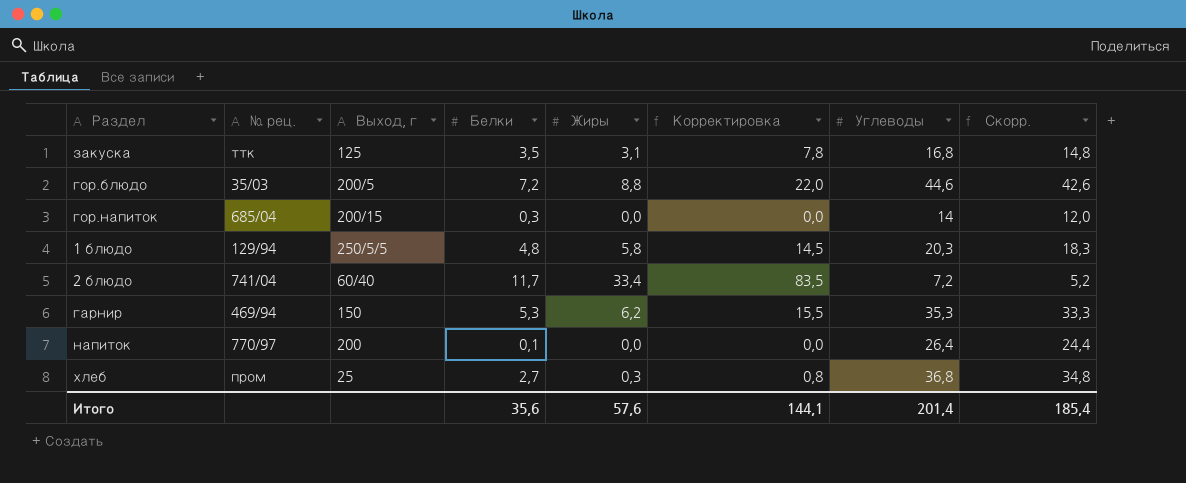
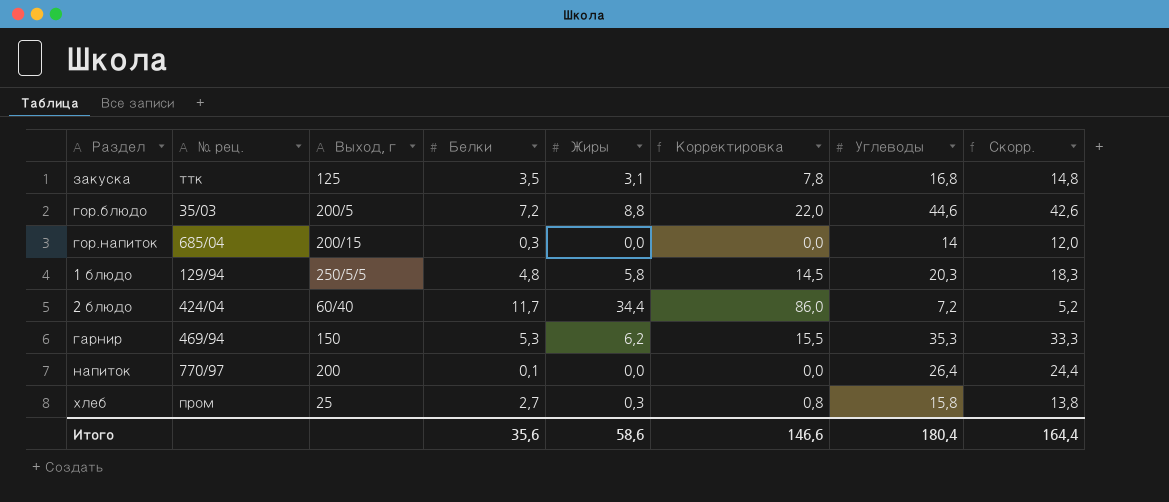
2 блюдо | № рец.: 741/04 -> 424/04
2 блюдо | Жиры: 33,4 -> 34,4
2 блюдо | Корректировка: 83,5 -> 86,0
хлеб | Углеводы: 36,8 -> 15,8
хлеб | Скорр.: 34,8 -> 13,8
Итого | Жиры: 57,6 -> 58,6
Итого | Корректировка: 144,1 -> 146,6
Итого | Углеводы: 201,4 -> 180,4
Итого | Скорр.: 185,4 -> 164,4

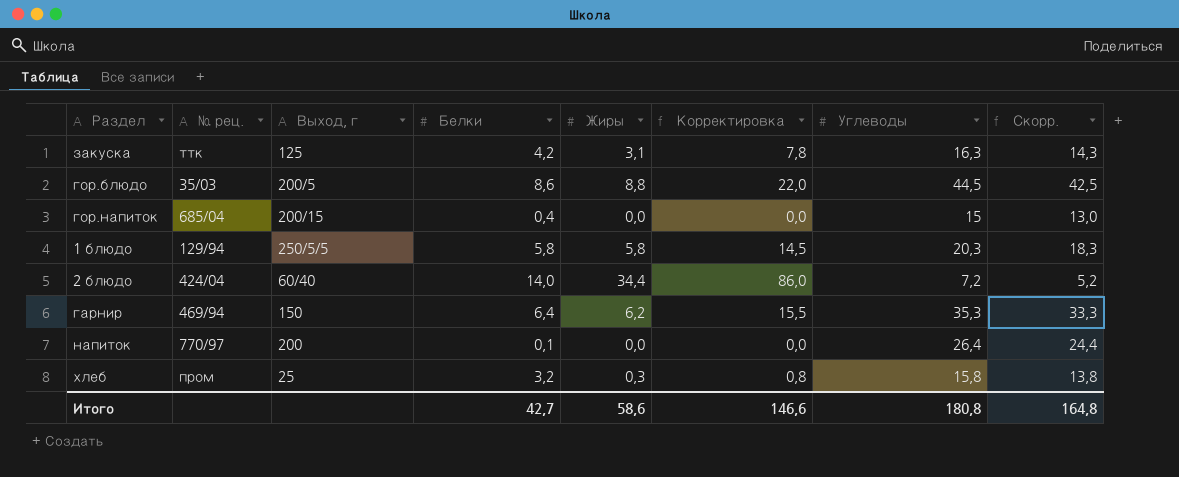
закуска | Белки: 3,5 -> 4,2
закуска | Углеводы: 16,8 -> 16,3
закуска | Скорр.: 14,8 -> 14,3
гор.блюдо | Белки: 7,2 -> 8,6
гор.блюдо | Углеводы: 44,6 -> 44,5
гор.блюдо | Скорр.: 42,6 -> 42,5
гор.напиток | Белки: 0,3 -> 0,4
гор.напиток | Углеводы: 14 -> 15
гор.напиток | Скорр.: 12,0 -> 13,0
1 блюдо | Белки: 4,8 -> 5,8
2 блюдо | Белки: 11,7 -> 14,0
гарнир | Белки: 5,3 -> 6,4
хлеб | Белки: 2,7 -> 3,2
Итого | Белки: 35,6 -> 42,7
Итого | Углеводы: 180,4 -> 180,8
Итого | Скорр.: 164,4 -> 164,8

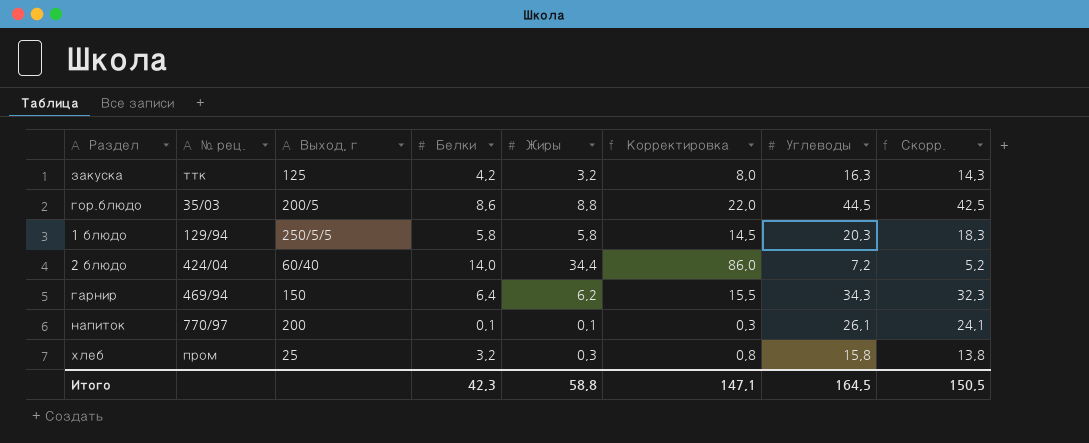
row гор.напиток: 685/04 | 200/15 | 0,4 | 0,0 | 0,0 | 15 | 13,0 -> none
закуска | Жиры: 3,1 -> 3,2
закуска | Корректировка: 7,8 -> 8,0
гарнир | Углеводы: 35,3 -> 34,3
гарнир | Скорр.: 33,3 -> 32,3
напиток | Жиры: 0,0 -> 0,1
напиток | Корректировка: 0,0 -> 0,3
напиток | Углеводы: 26,4 -> 26,1
напиток | Скорр.: 24,4 -> 24,1
Итого | Белки: 42,7 -> 42,3
Итого | Жиры: 58,6 -> 58,8
Итого | Корректировка: 146,6 -> 147,1
Итого | Углеводы: 180,8 -> 164,5
Итого | Скорр.: 164,8 -> 150,5

